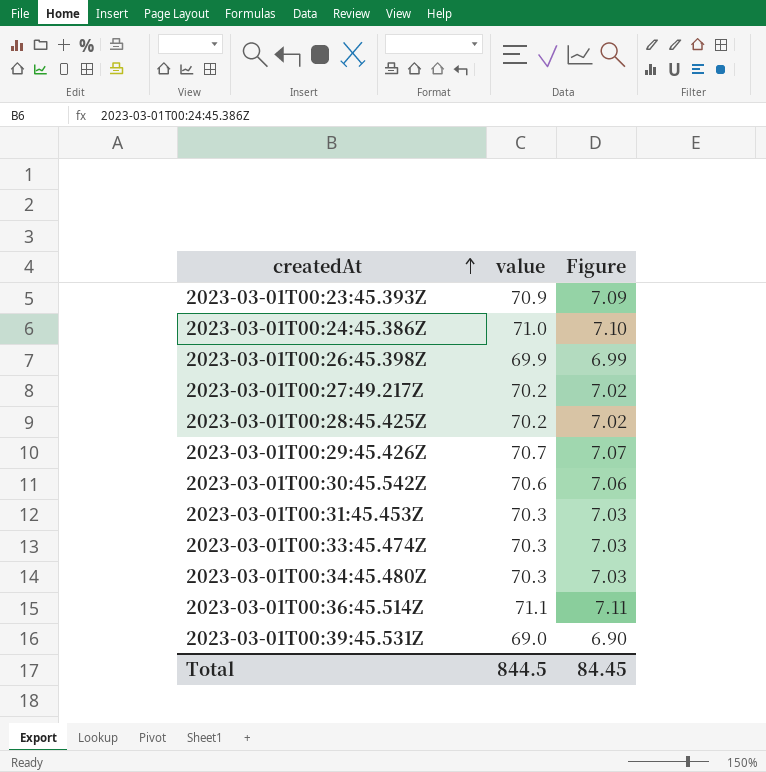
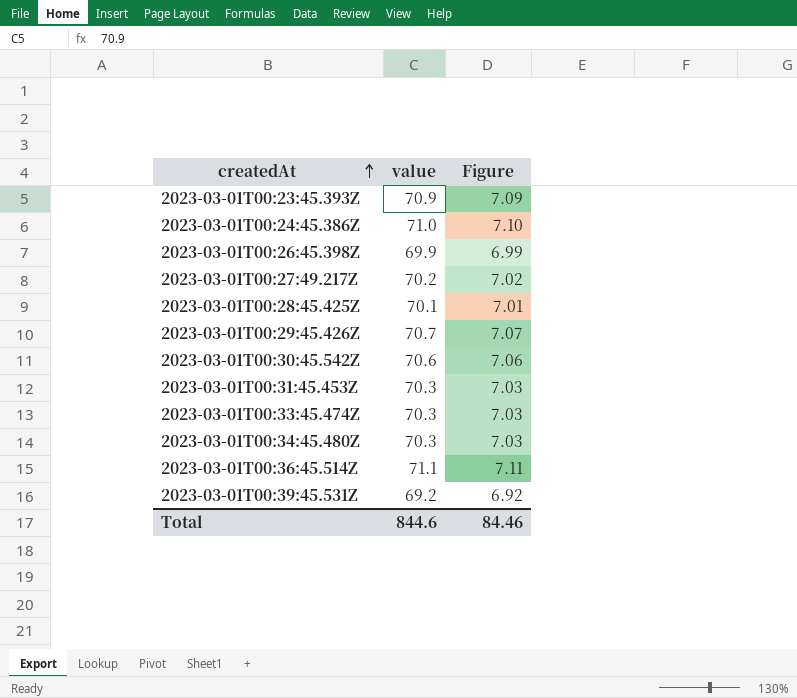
2023-03-01T00:28:45.425Z | value: 70.2 -> 70.1
2023-03-01T00:28:45.425Z | Figure: 7.02 -> 7.01
2023-03-01T00:39:45.531Z | value: 69.0 -> 69.2
2023-03-01T00:39:45.531Z | Figure: 6.90 -> 6.92
Total | value: 844.5 -> 844.6
Total | Figure: 84.45 -> 84.46

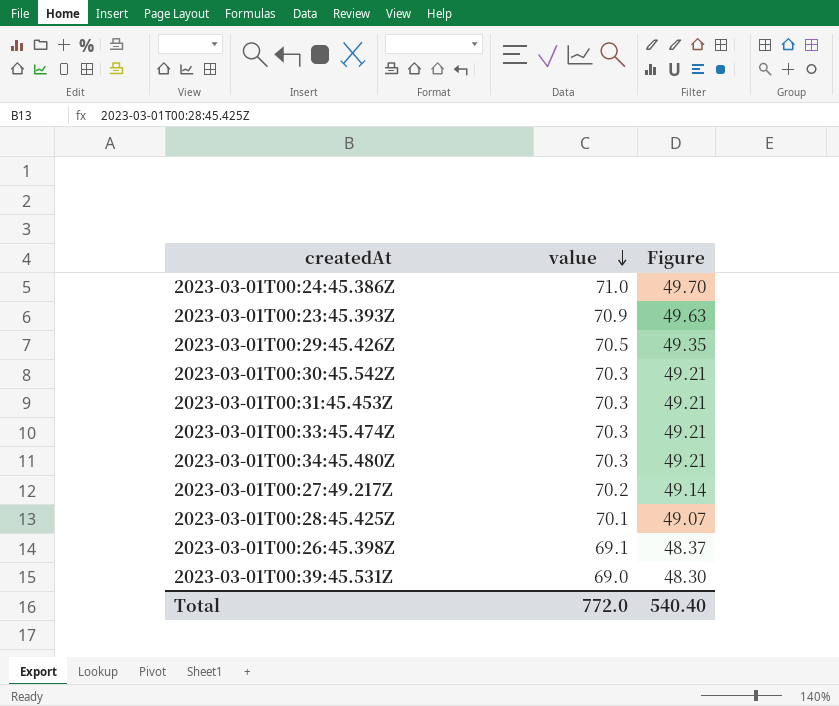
row order: createdAt ascending -> value descending
column Figure | formula: [value] * 0.1 -> [value] * 0.7
row 2023-03-01T00:36:45.514Z: 71.1 | 7.11 -> none
2023-03-01T00:29:45.426Z | value: 70.7 -> 70.5
2023-03-01T00:30:45.542Z | value: 70.6 -> 70.3
2023-03-01T00:26:45.398Z | value: 69.9 -> 69.1
2023-03-01T00:39:45.531Z | value: 69.2 -> 69.0
Total | value: 844.6 -> 772.0
Total | Figure: 84.46 -> 540.40

